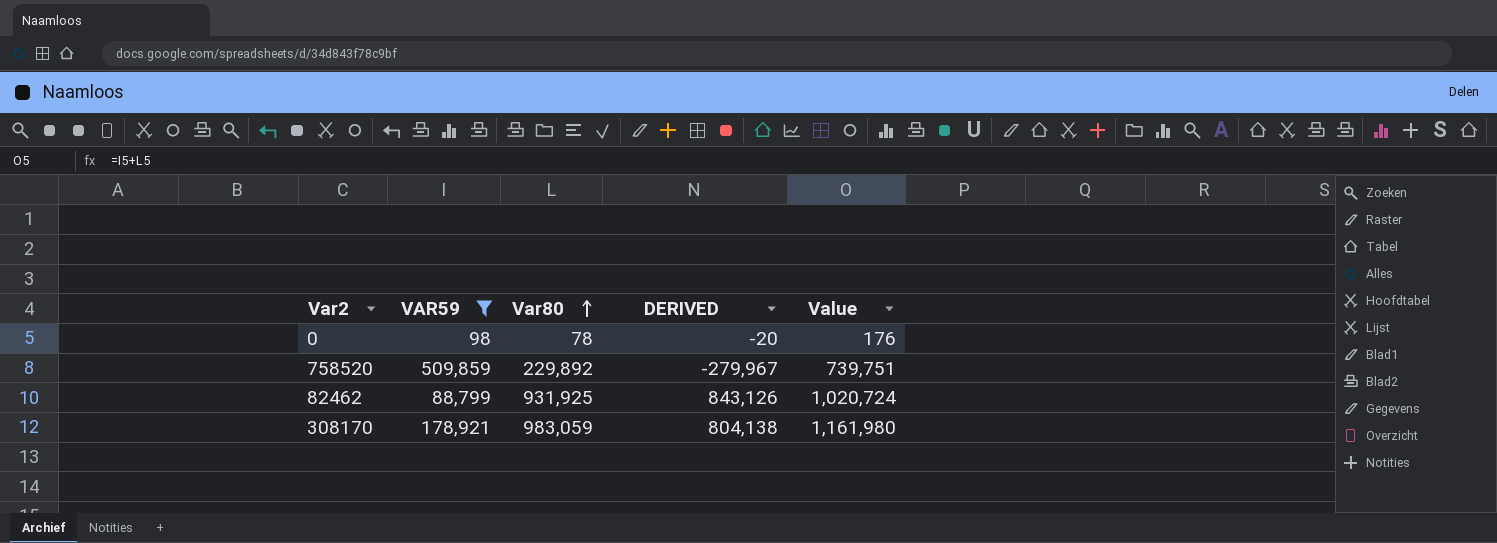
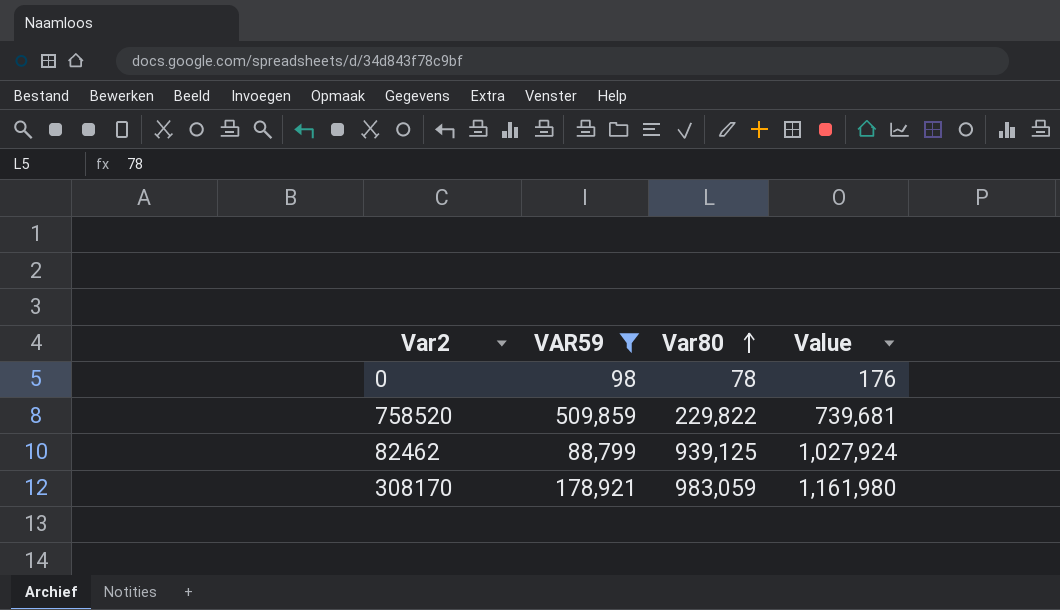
column DERIVED | formula: [Var80] - [VAR59] -> none
758520 | Var80: 229,892 -> 229,822
758520 | Value: 739,751 -> 739,681
82462 | Var80: 931,925 -> 939,125
82462 | Value: 1,020,724 -> 1,027,924

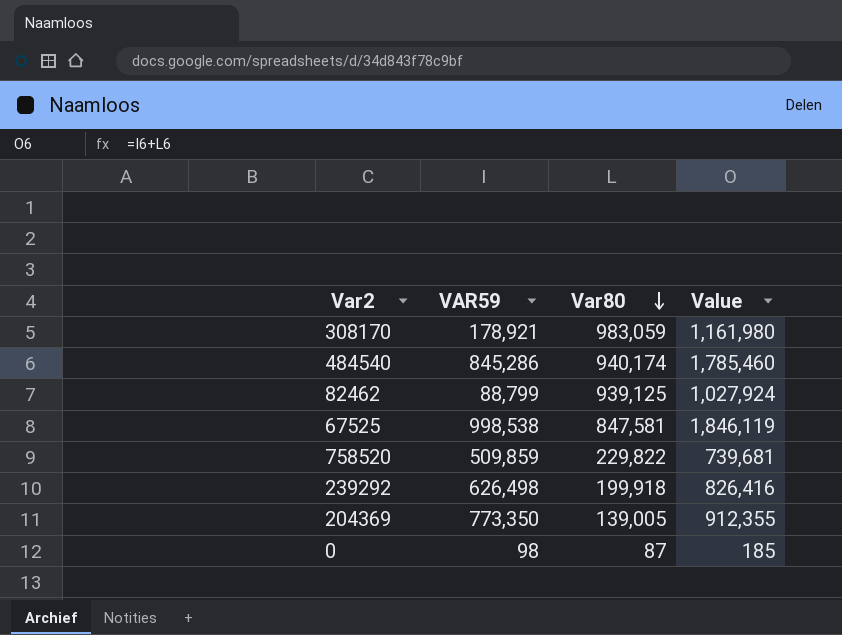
filter: VAR59 <= 509,859 -> none
row order: Var80 ascending -> Var80 descending
0 | Var80: 78 -> 87
0 | Value: 176 -> 185

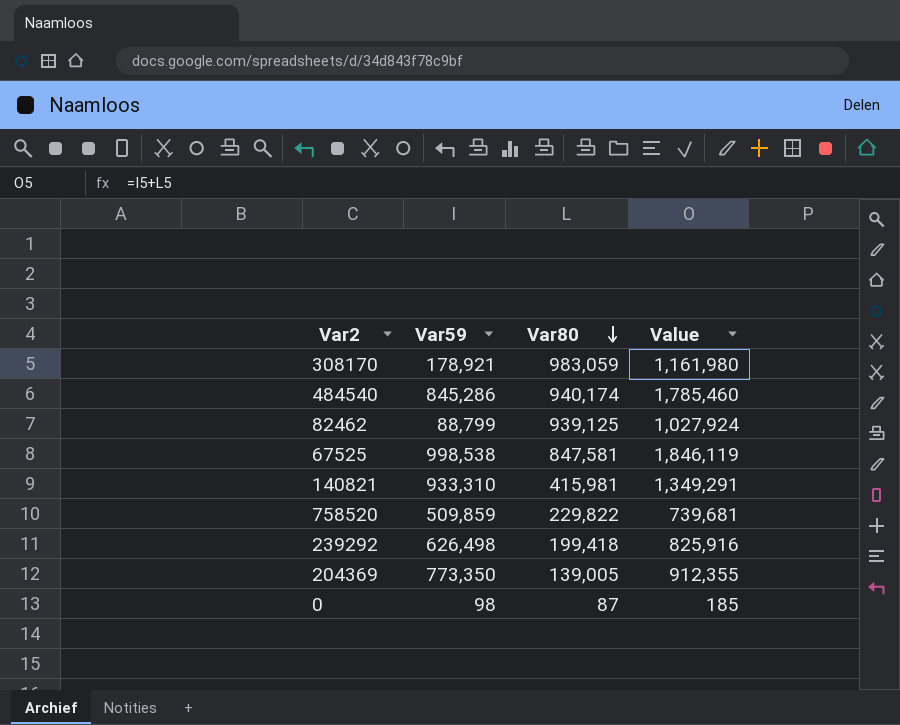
column name: VAR59 -> Var59
row 140821: none -> 933,310 | 415,981 | 1,349,291
239292 | Var80: 199,918 -> 199,418
239292 | Value: 826,416 -> 825,916

